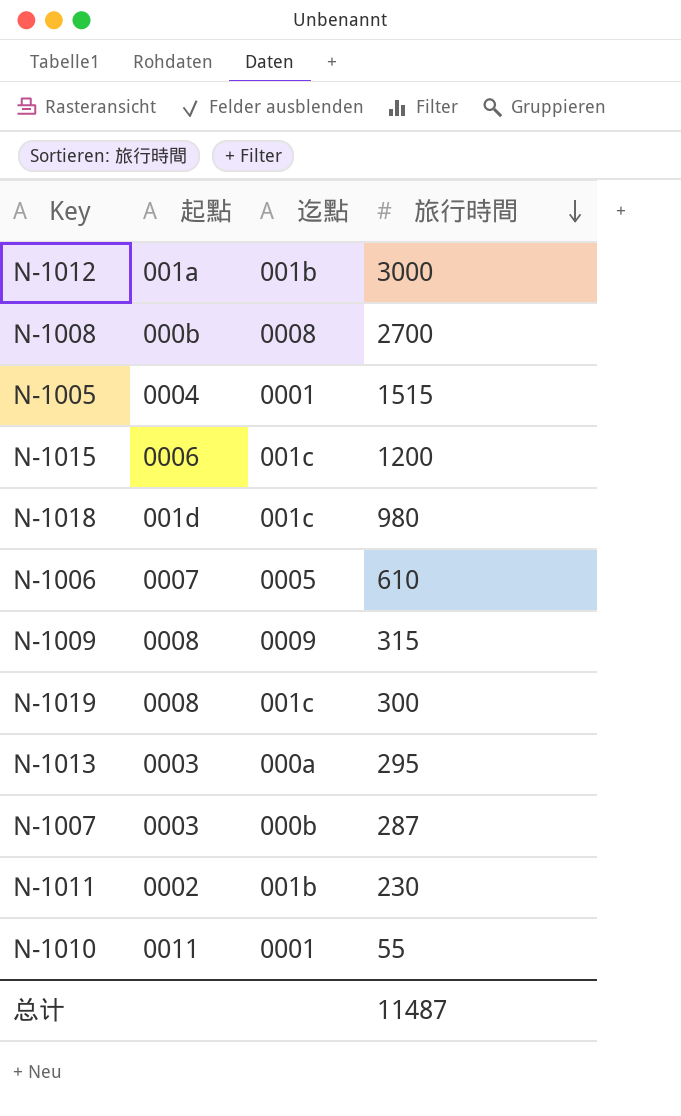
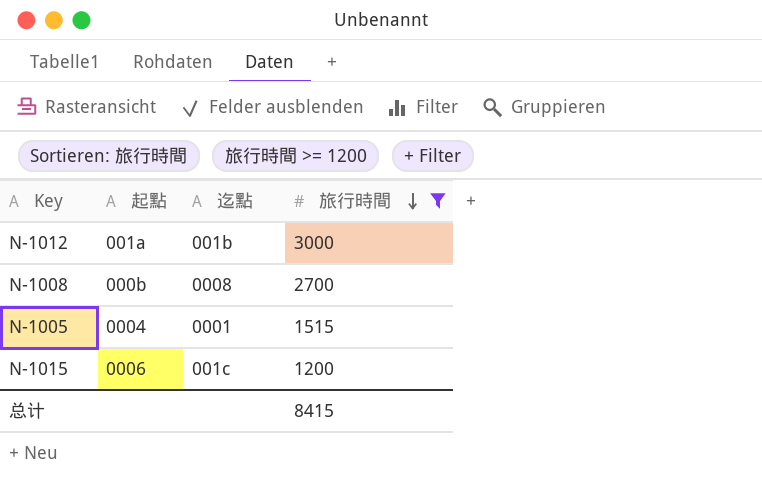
filter: none -> 旅行時間 >= 1200
总计 | 旅行時間: 11487 -> 8415

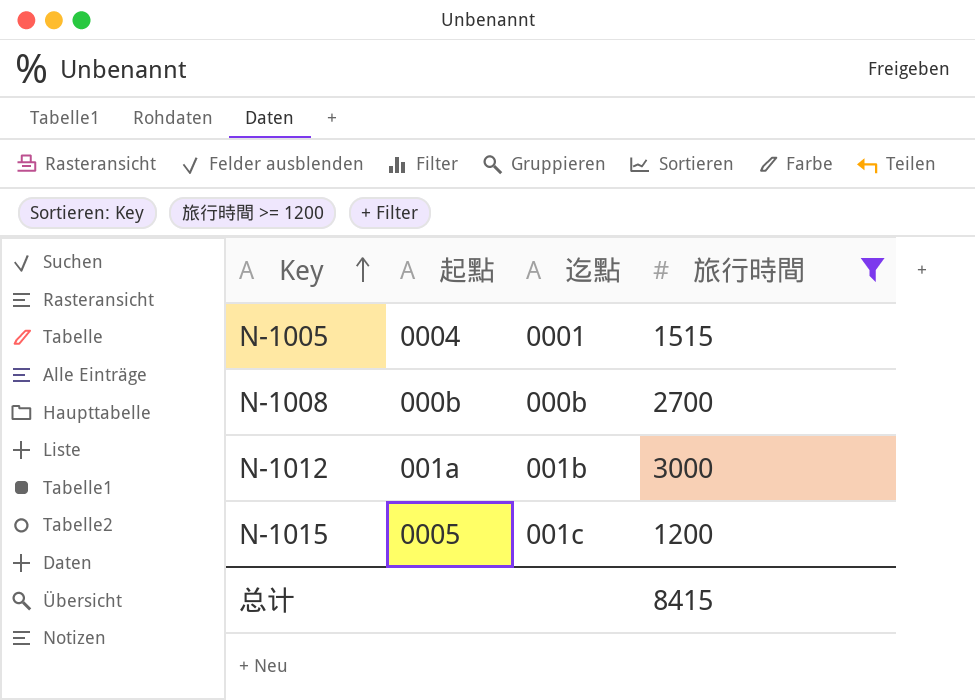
row order: 旅行時間 descending -> Key ascending
N-1008 | 迄點: 0008 -> 000b
N-1015 | 起點: 0006 -> 0005

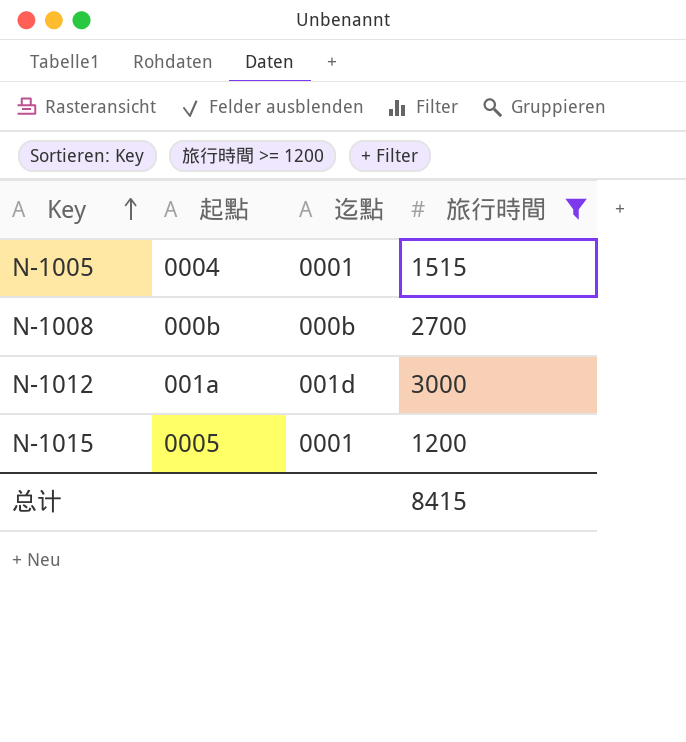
N-1012 | 迄點: 001b -> 001d
N-1015 | 迄點: 001c -> 0001

